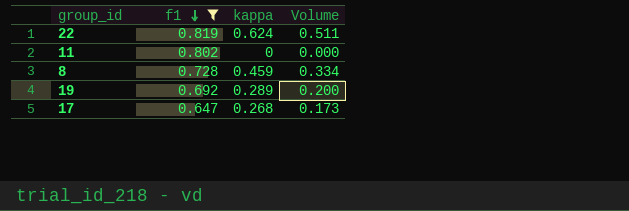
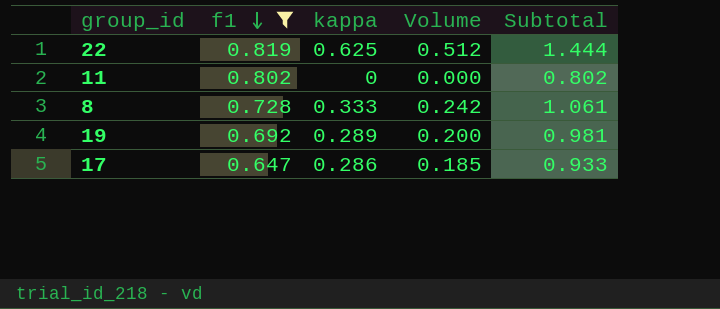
column Subtotal | formula: none -> [f1] + [kappa]
22 | kappa: 0.624 -> 0.625
22 | Volume: 0.511 -> 0.512
8 | kappa: 0.459 -> 0.333
8 | Volume: 0.334 -> 0.242
17 | kappa: 0.268 -> 0.286
17 | Volume: 0.173 -> 0.185

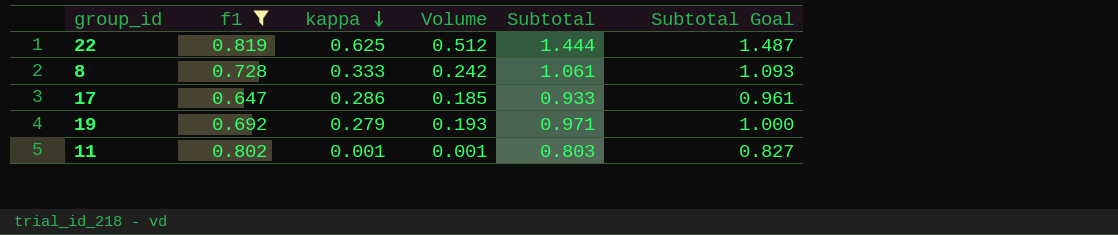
row order: f1 descending -> kappa descending
column Subtotal Goal | formula: none -> [Subtotal] * 1.03
19 | kappa: 0.289 -> 0.279
19 | Volume: 0.200 -> 0.193
19 | Subtotal: 0.981 -> 0.971
11 | kappa: 0 -> 0.001
11 | Volume: 0.000 -> 0.001
11 | Subtotal: 0.802 -> 0.803

